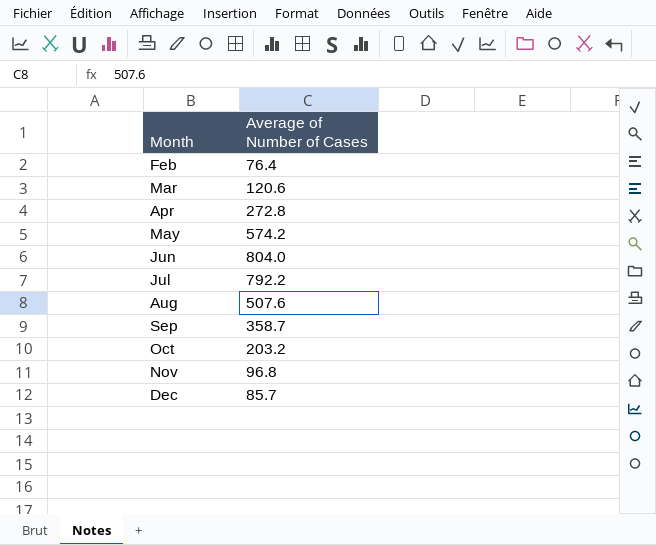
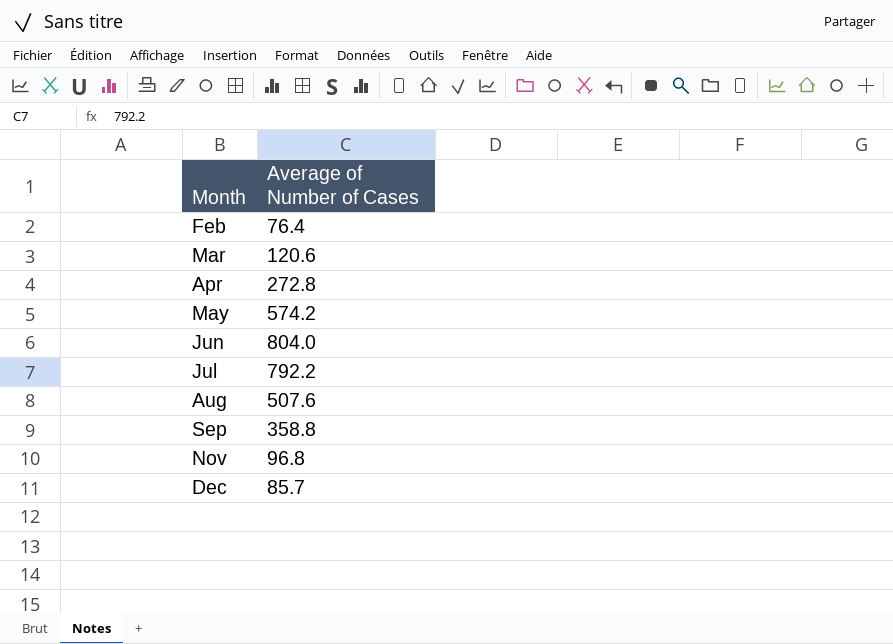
row Oct: 203.2 -> none
Sep | Average of Number of Cases: 358.7 -> 358.8

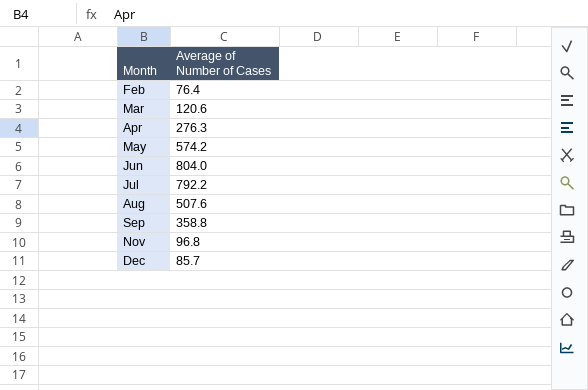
Apr | Average of Number of Cases: 272.8 -> 276.3

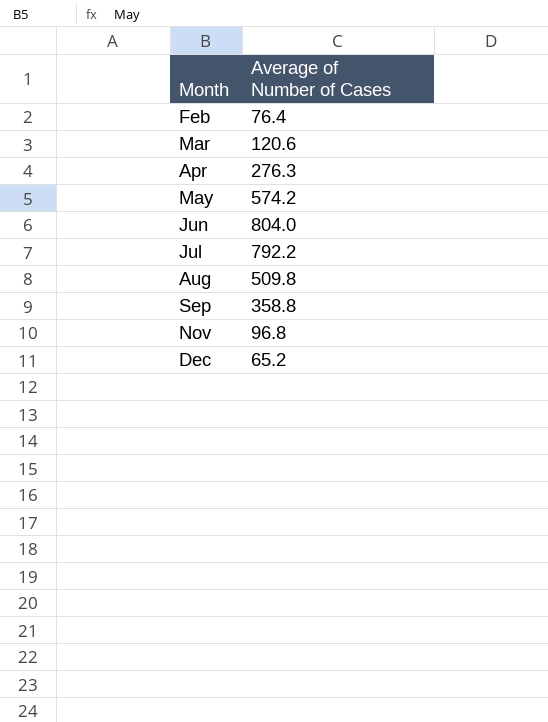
Aug | Average of Number of Cases: 507.6 -> 509.8
Dec | Average of Number of Cases: 85.7 -> 65.2

